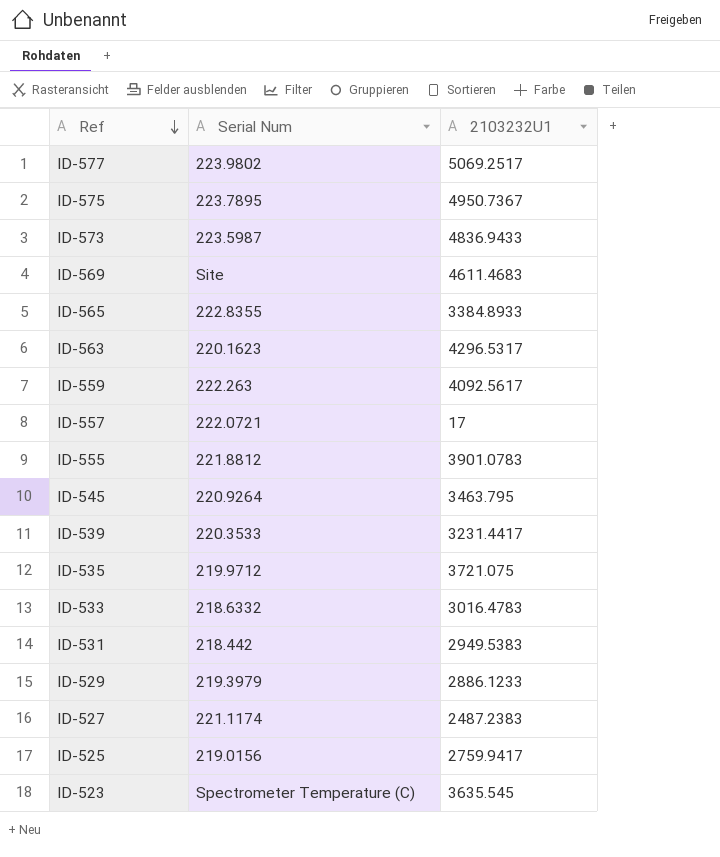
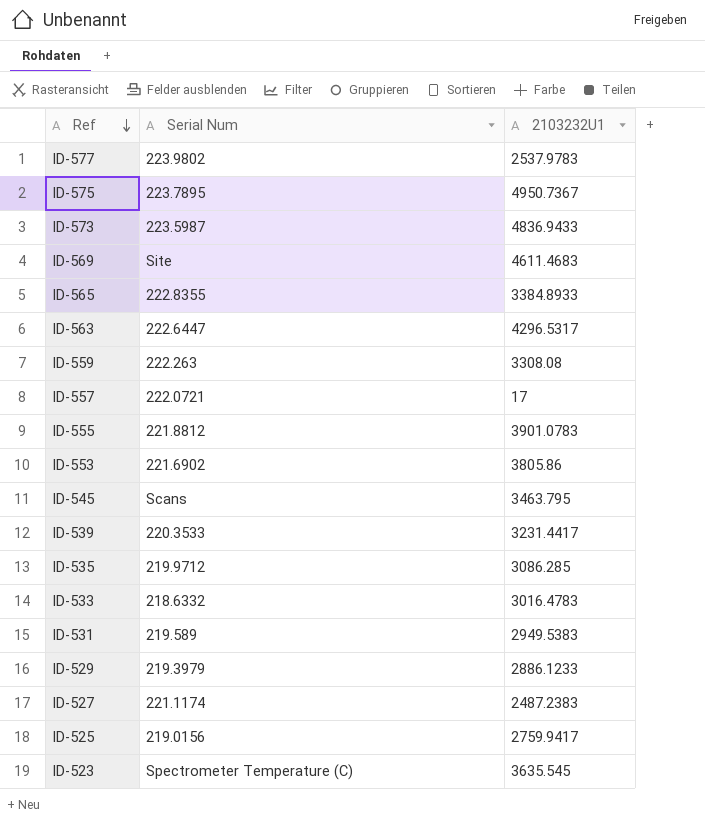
ID-577 | 2103232U1: 5069.2517 -> 2537.9783
ID-563 | Serial Num: 220.1623 -> 222.6447
ID-559 | 2103232U1: 4092.5617 -> 3308.08
row ID-553: none -> 221.6902 | 3805.86
ID-545 | Serial Num: 220.9264 -> Scans
ID-535 | 2103232U1: 3721.075 -> 3086.285
ID-531 | Serial Num: 218.442 -> 219.589

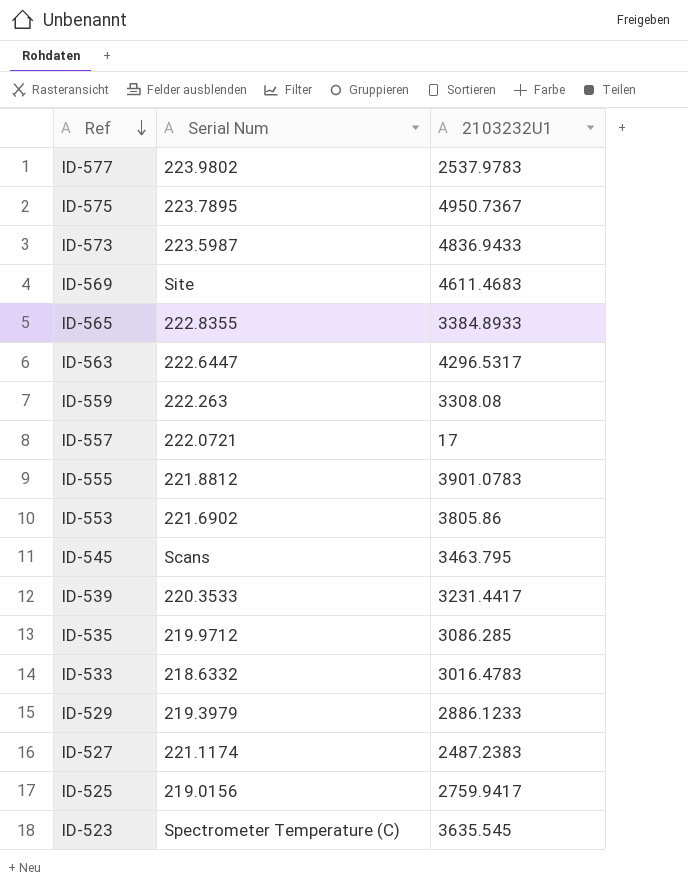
row ID-531: 219.589 | 2949.5383 -> none

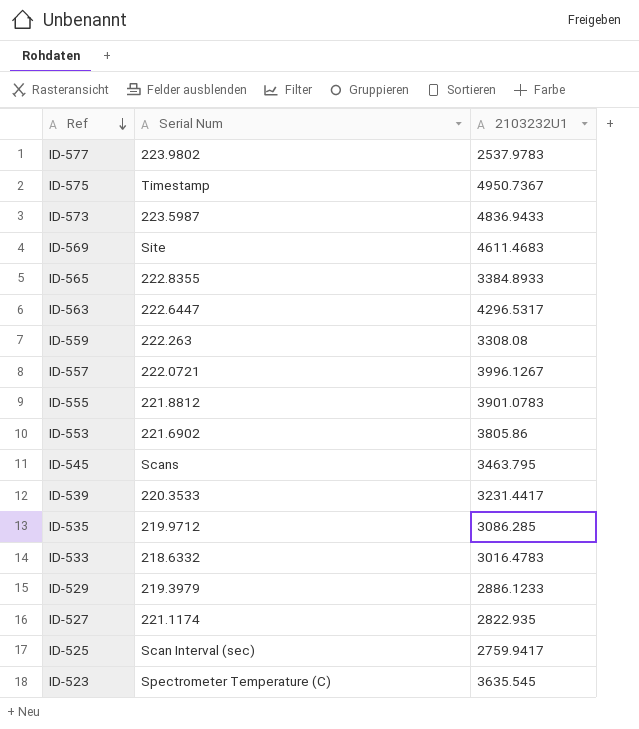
ID-575 | Serial Num: 223.7895 -> Timestamp
ID-557 | 2103232U1: 17 -> 3996.1267
ID-527 | 2103232U1: 2487.2383 -> 2822.935
ID-525 | Serial Num: 219.0156 -> Scan Interval (sec)

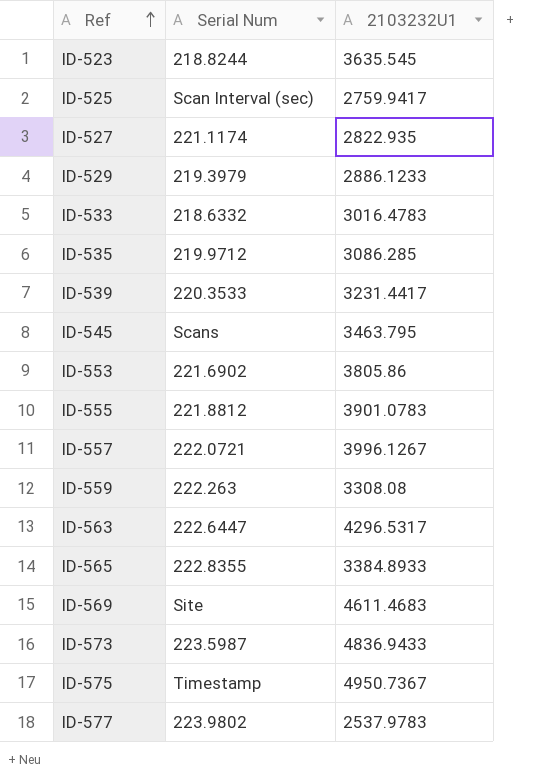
row order: Ref descending -> Ref ascending
ID-523 | Serial Num: Spectrometer Temperature (C) -> 218.8244

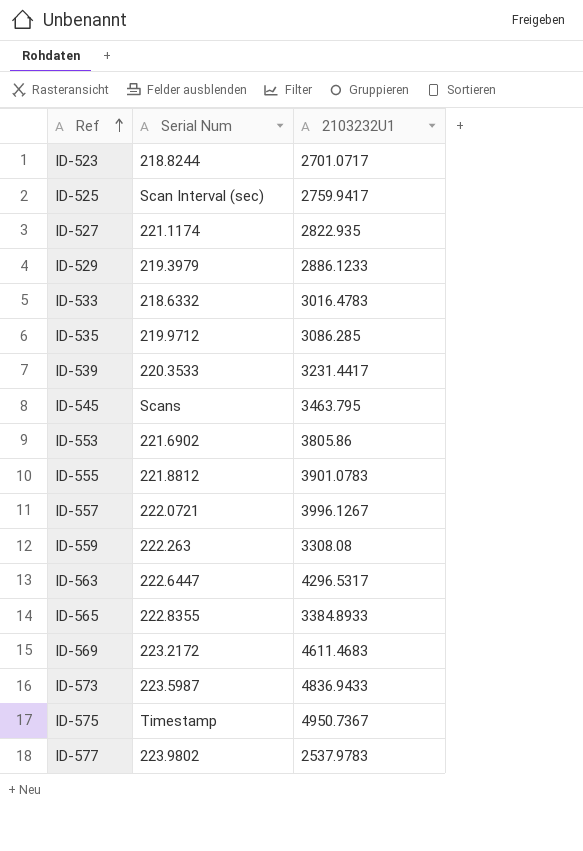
ID-523 | 2103232U1: 3635.545 -> 2701.0717
ID-569 | Serial Num: Site -> 223.2172

